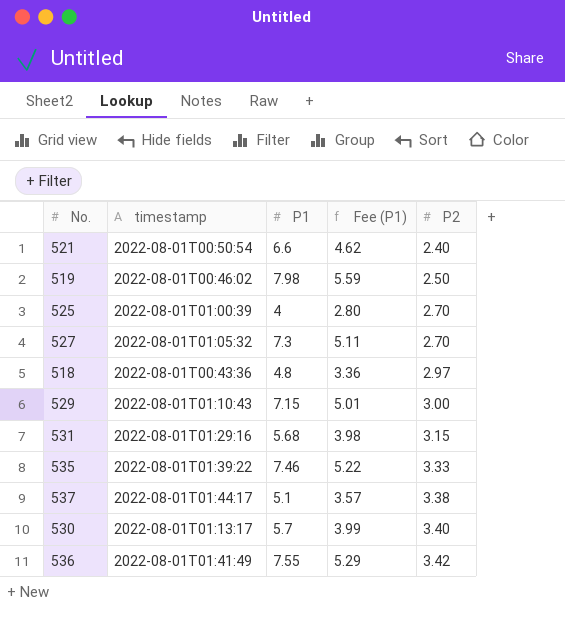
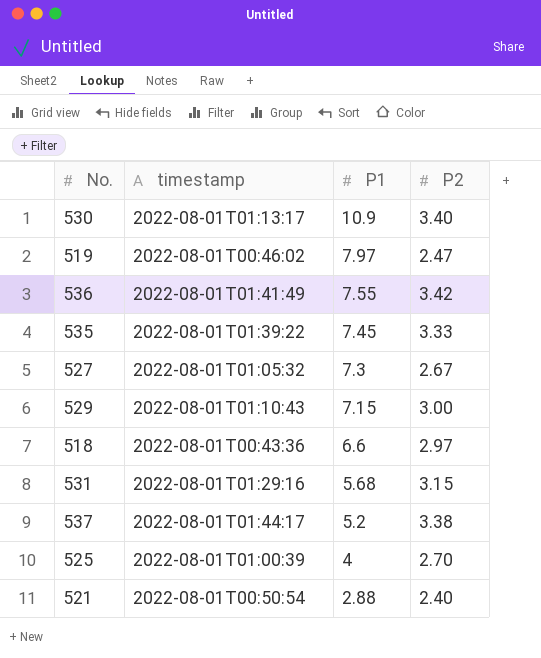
row order: P2 ascending -> P1 descending
column Fee (P1) | formula: [P1] * 0.7 -> none
530 | P1: 5.7 -> 10.9
519 | P1: 7.98 -> 7.97
519 | P2: 2.50 -> 2.47
535 | P1: 7.46 -> 7.45
527 | P2: 2.70 -> 2.67
518 | P1: 4.8 -> 6.6
537 | P1: 5.1 -> 5.2
521 | P1: 6.6 -> 2.88

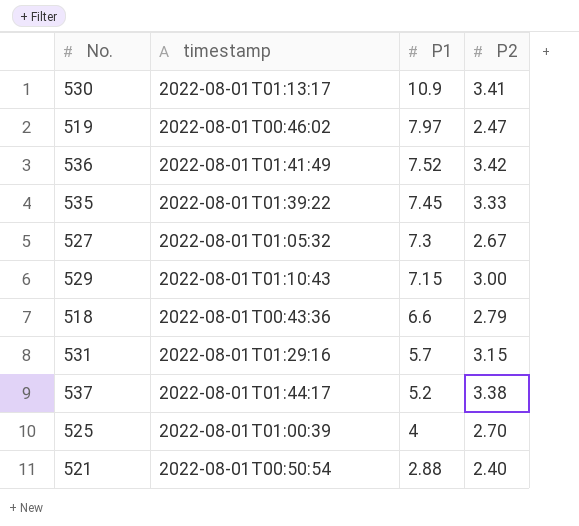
530 | P2: 3.40 -> 3.41
536 | P1: 7.55 -> 7.52
518 | P2: 2.97 -> 2.79
531 | P1: 5.68 -> 5.7

